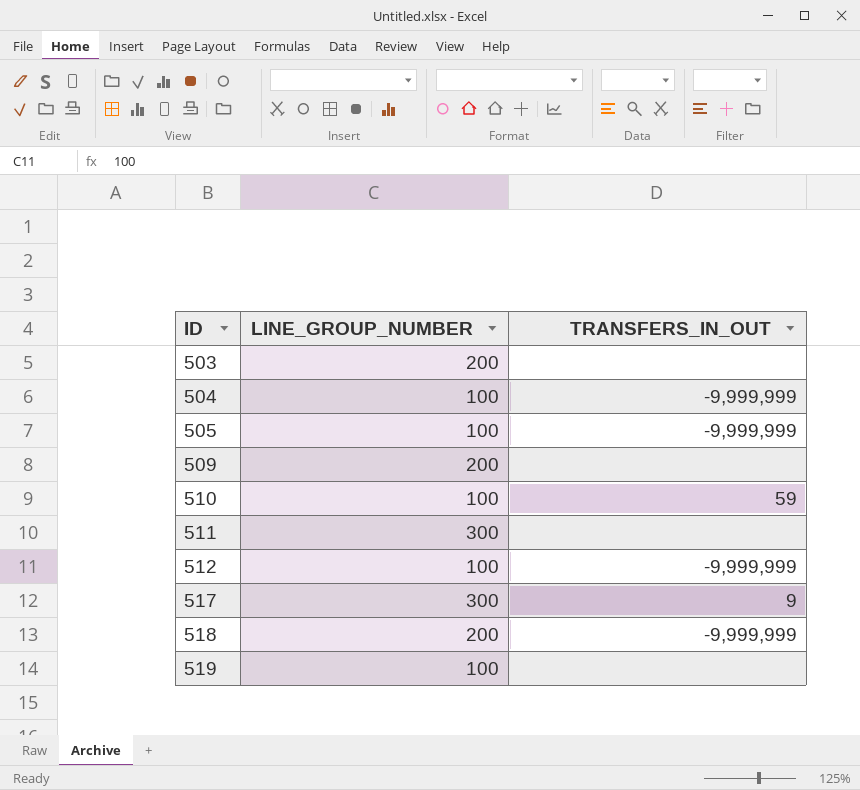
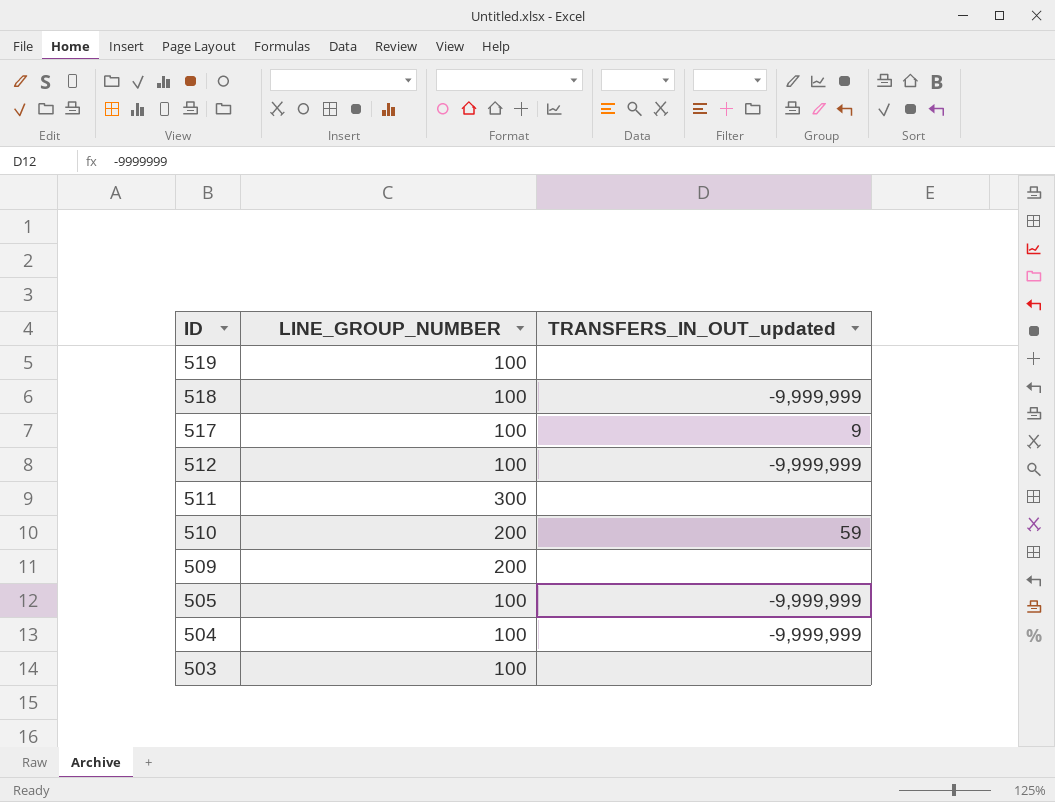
row order: ID ascending -> ID descending
column name: TRANSFERS_IN_OUT -> TRANSFERS_IN_OUT_updated
518 | LINE_GROUP_NUMBER: 200 -> 100
517 | LINE_GROUP_NUMBER: 300 -> 100
510 | LINE_GROUP_NUMBER: 100 -> 200
503 | LINE_GROUP_NUMBER: 200 -> 100

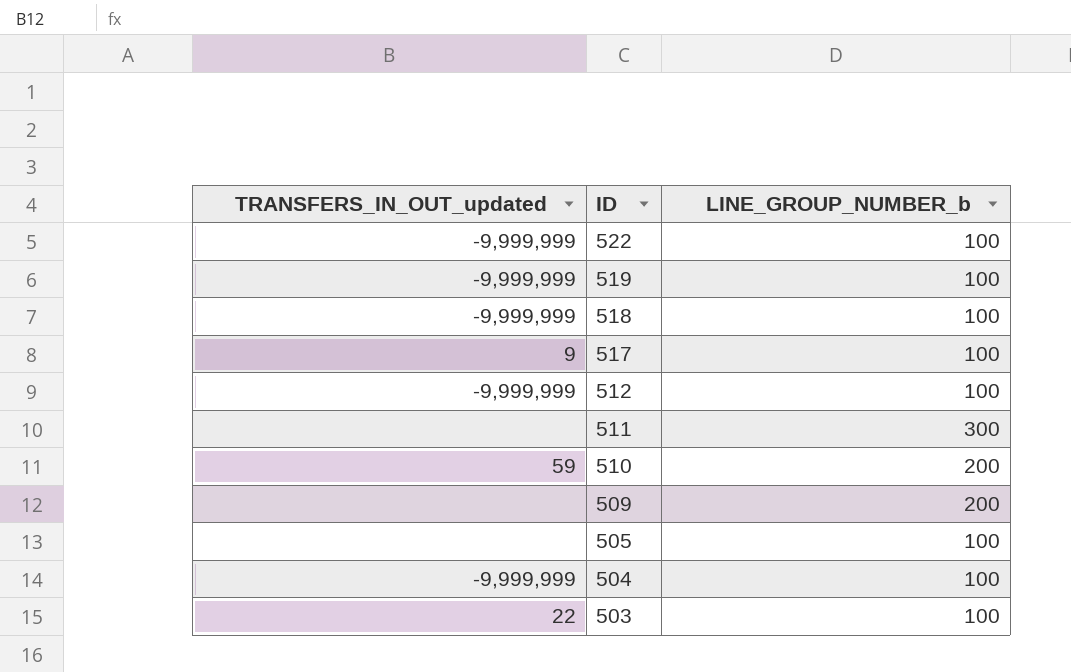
column TRANSFERS_IN_OUT_updated | position: 3 -> 1
column name: LINE_GROUP_NUMBER -> LINE_GROUP_NUMBER_b
row 522: none -> -9,999,999 | 100
519 | TRANSFERS_IN_OUT_updated: none -> -9,999,999
505 | TRANSFERS_IN_OUT_updated: -9,999,999 -> none
503 | TRANSFERS_IN_OUT_updated: none -> 22

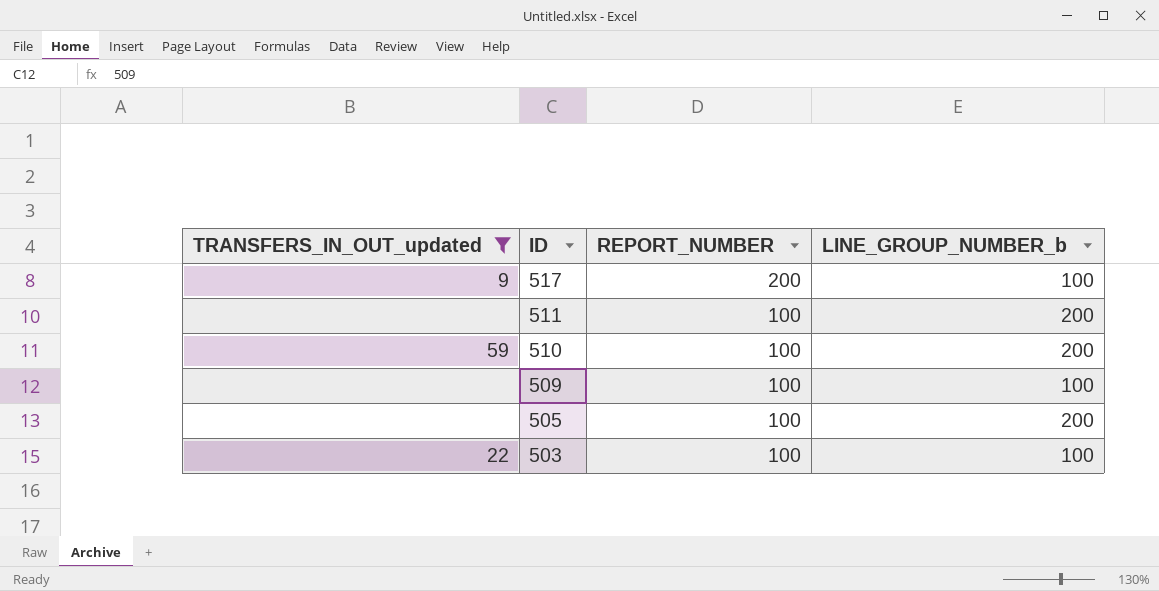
filter: none -> TRANSFERS_IN_OUT_updated != -9,999,999
column REPORT_NUMBER | position: none -> 3
511 | LINE_GROUP_NUMBER_b: 300 -> 200
509 | LINE_GROUP_NUMBER_b: 200 -> 100
505 | LINE_GROUP_NUMBER_b: 100 -> 200

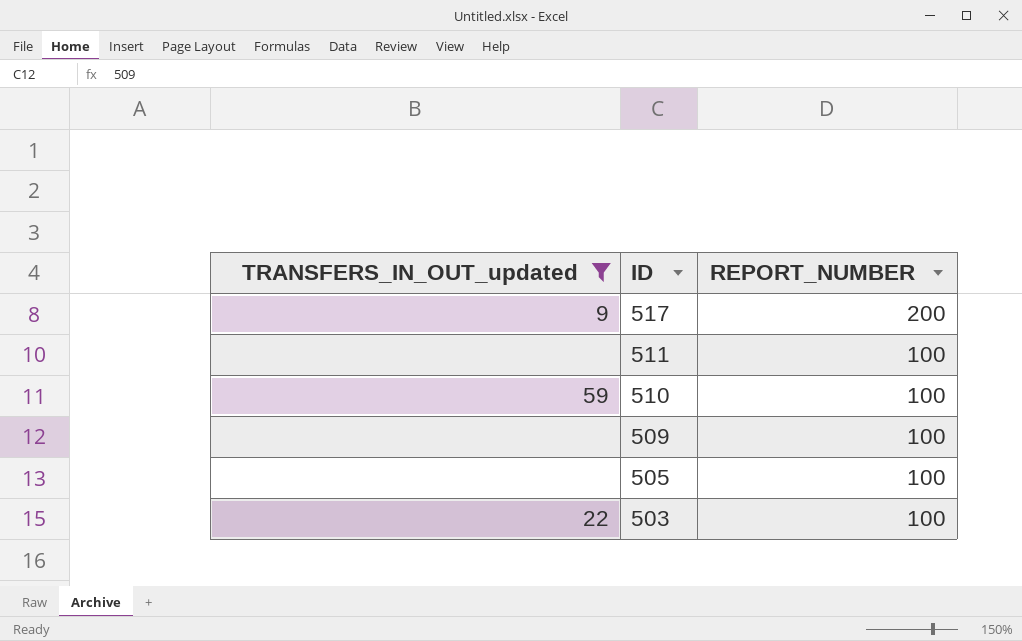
column LINE_GROUP_NUMBER_b | position: 4 -> none

